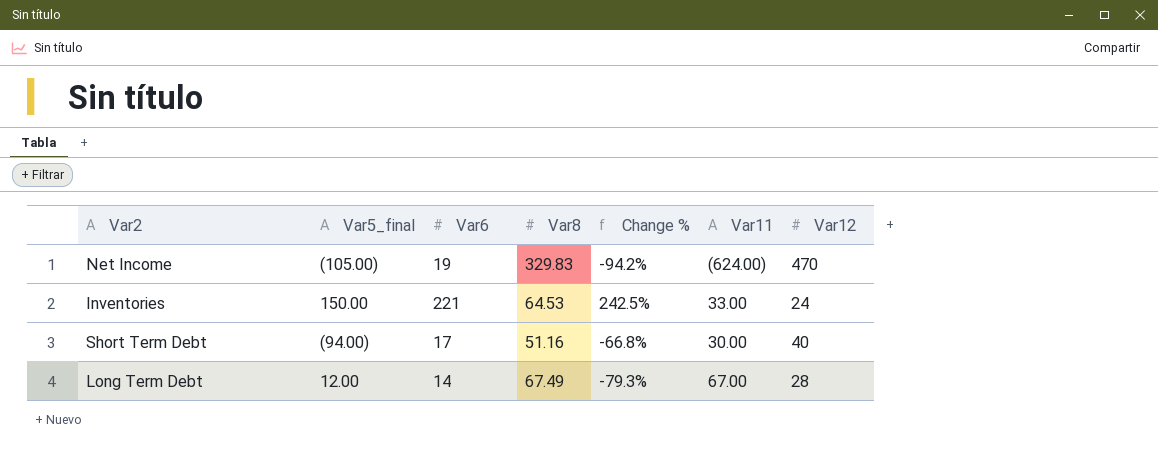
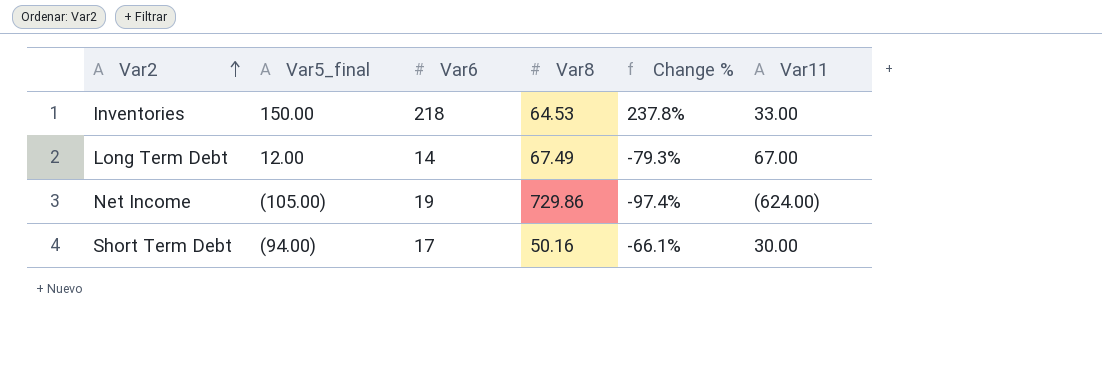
row order: none -> Var2 ascending
column Var12 | position: 7 -> none
Inventories | Var6: 221 -> 218
Inventories | Change %: 242.5% -> 237.8%
Net Income | Var8: 329.83 -> 729.86
Net Income | Change %: -94.2% -> -97.4%
Short Term Debt | Var8: 51.16 -> 50.16
Short Term Debt | Change %: -66.8% -> -66.1%

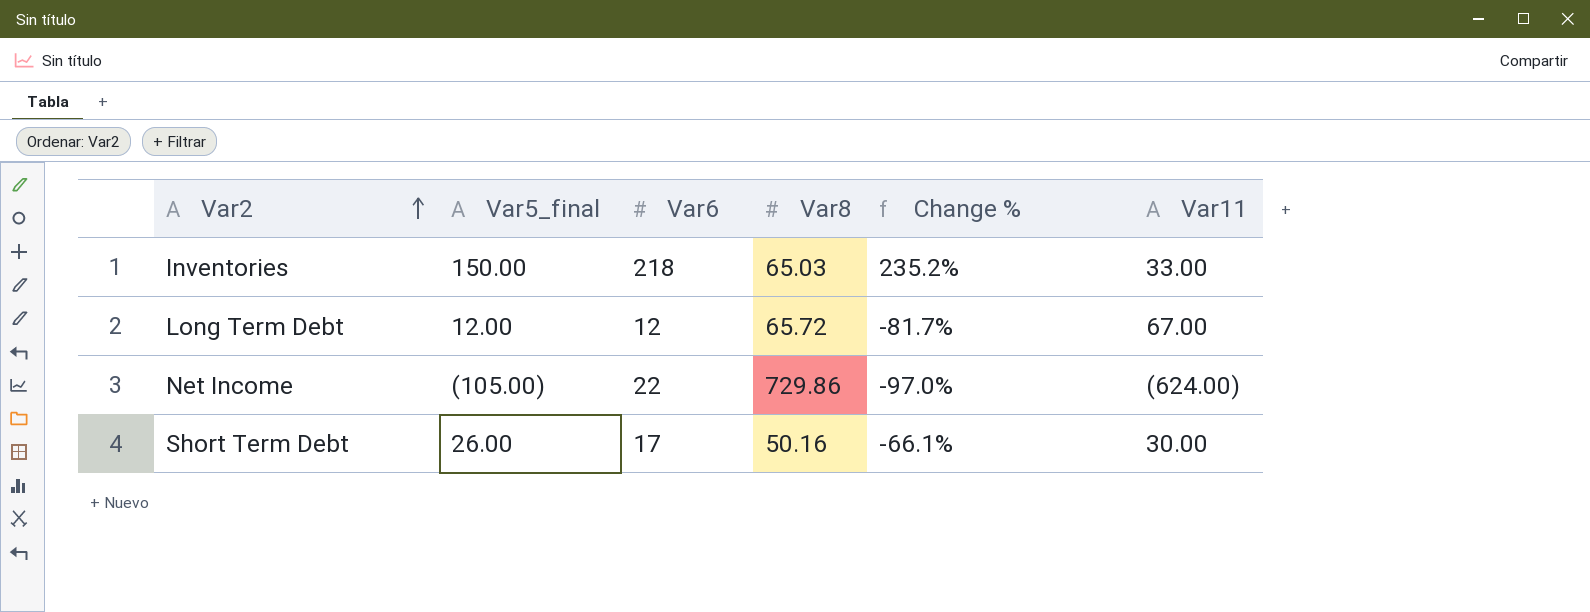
Inventories | Var8: 64.53 -> 65.03
Inventories | Change %: 237.8% -> 235.2%
Long Term Debt | Var6: 14 -> 12
Long Term Debt | Var8: 67.49 -> 65.72
Long Term Debt | Change %: -79.3% -> -81.7%
Net Income | Var6: 19 -> 22
Net Income | Change %: -97.4% -> -97.0%
Short Term Debt | Var5_final: (94.00) -> 26.00

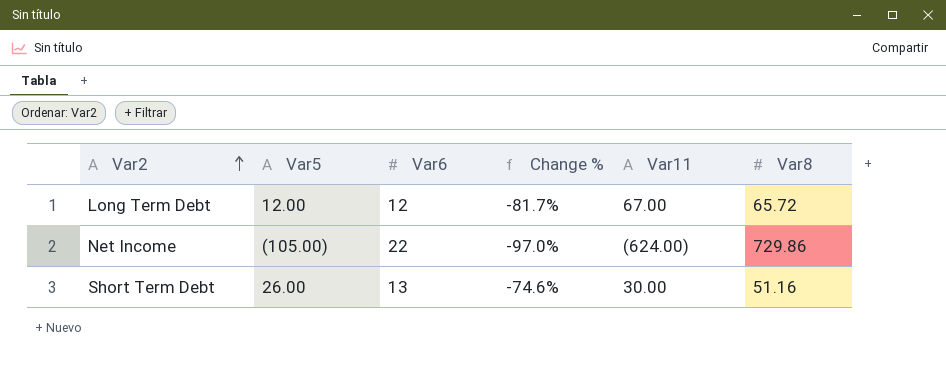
column name: Var5_final -> Var5
column Var8 | position: 4 -> 6
row Inventories: 150.00 | 218 | 65.03 | 235.2% | 33.00 -> none
Short Term Debt | Var6: 17 -> 13
Short Term Debt | Change %: -66.1% -> -74.6%
Short Term Debt | Var8: 50.16 -> 51.16

